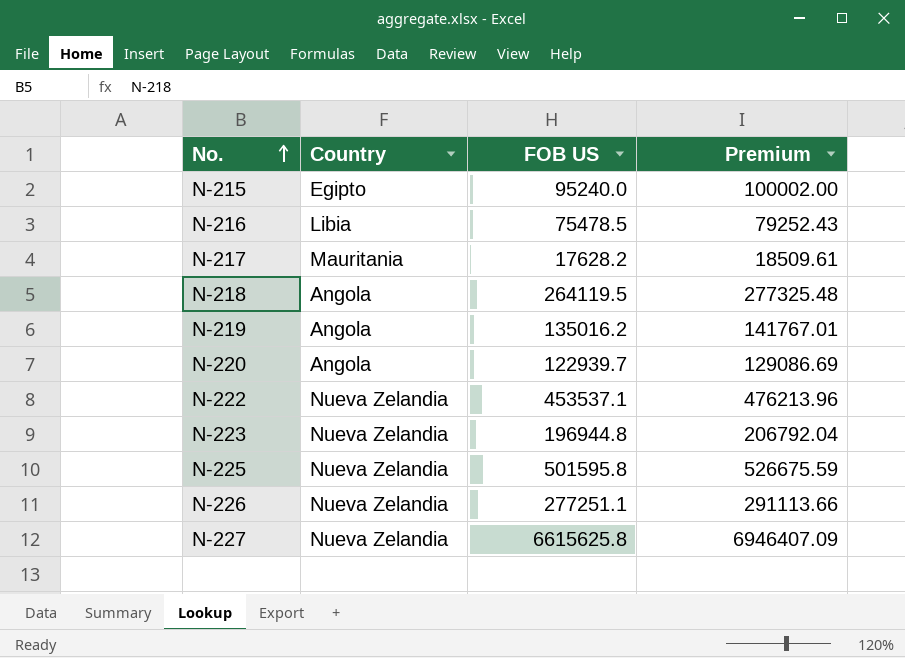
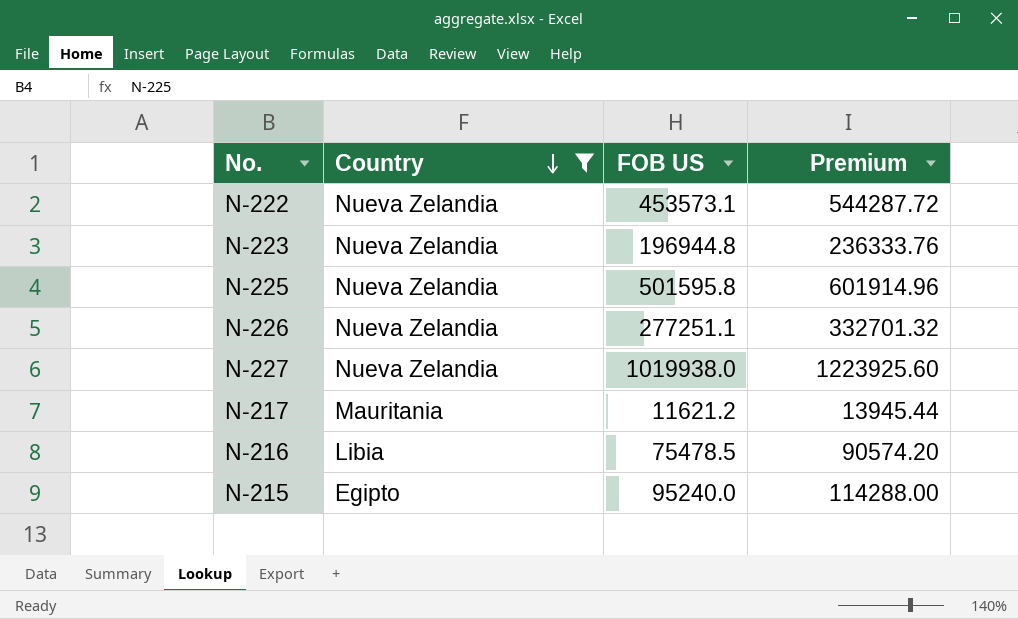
filter: none -> Country != Angola
row order: No. ascending -> Country descending
column Premium | formula: [FOB US] * 1.05 -> [FOB US] * 1.2
N-222 | FOB US: 453537.1 -> 453573.1
N-227 | FOB US: 6615625.8 -> 1019938.0
N-217 | FOB US: 17628.2 -> 11621.2

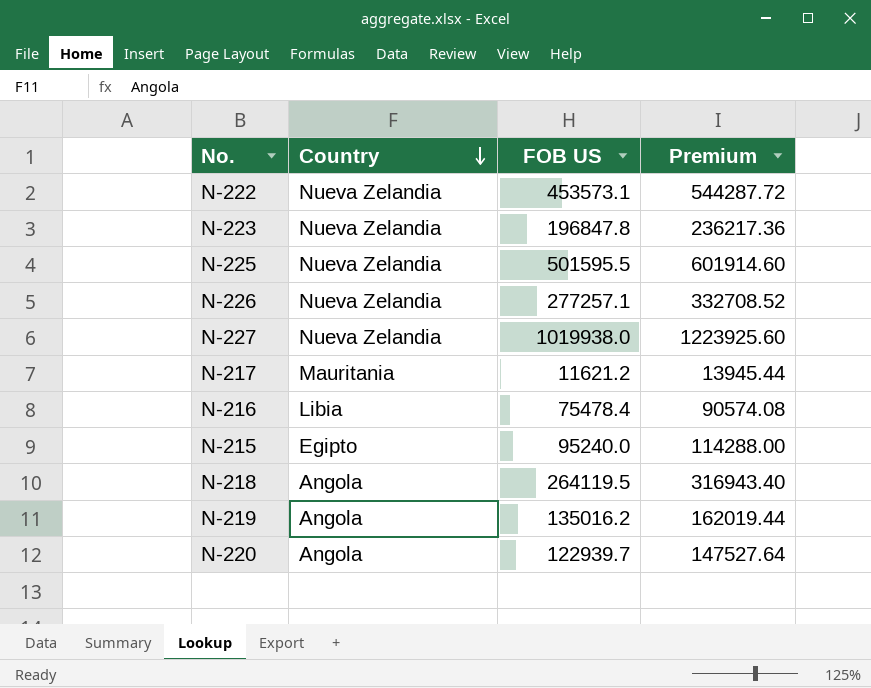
filter: Country != Angola -> none
N-223 | FOB US: 196944.8 -> 196847.8
N-223 | Premium: 236333.76 -> 236217.36
N-225 | FOB US: 501595.8 -> 501595.5
N-225 | Premium: 601914.96 -> 601914.60
N-226 | FOB US: 277251.1 -> 277257.1
N-226 | Premium: 332701.32 -> 332708.52
N-216 | FOB US: 75478.5 -> 75478.4
N-216 | Premium: 90574.20 -> 90574.08

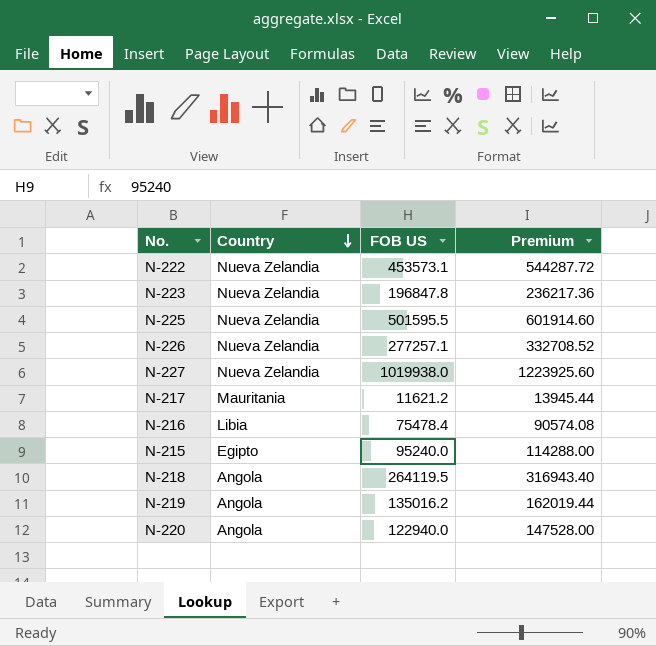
N-220 | FOB US: 122939.7 -> 122940.0
N-220 | Premium: 147527.64 -> 147528.00

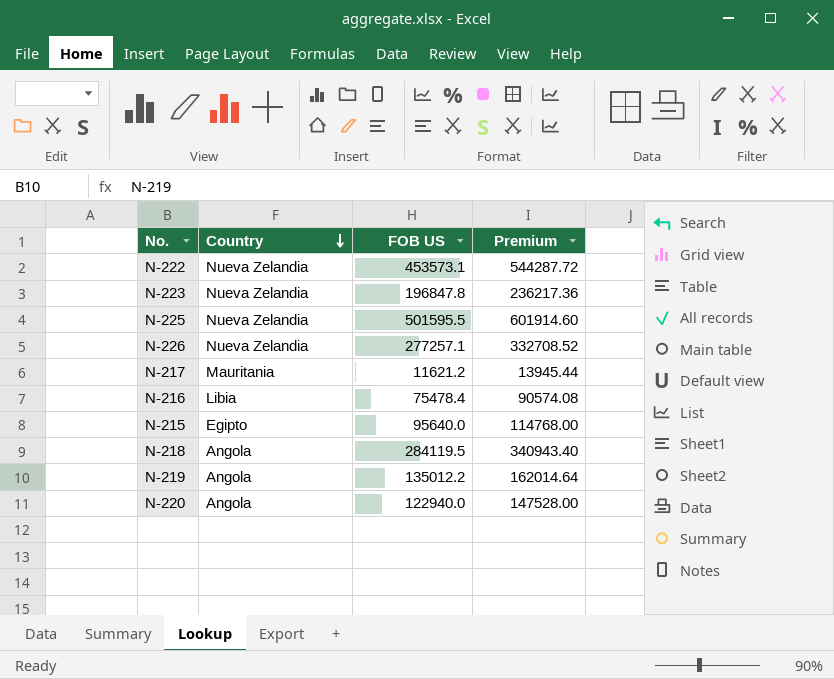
row N-227: Nueva Zelandia | 1019938.0 | 1223925.60 -> none
N-215 | FOB US: 95240.0 -> 95640.0
N-215 | Premium: 114288.00 -> 114768.00
N-218 | FOB US: 264119.5 -> 284119.5
N-218 | Premium: 316943.40 -> 340943.40
N-219 | FOB US: 135016.2 -> 135012.2
N-219 | Premium: 162019.44 -> 162014.64

